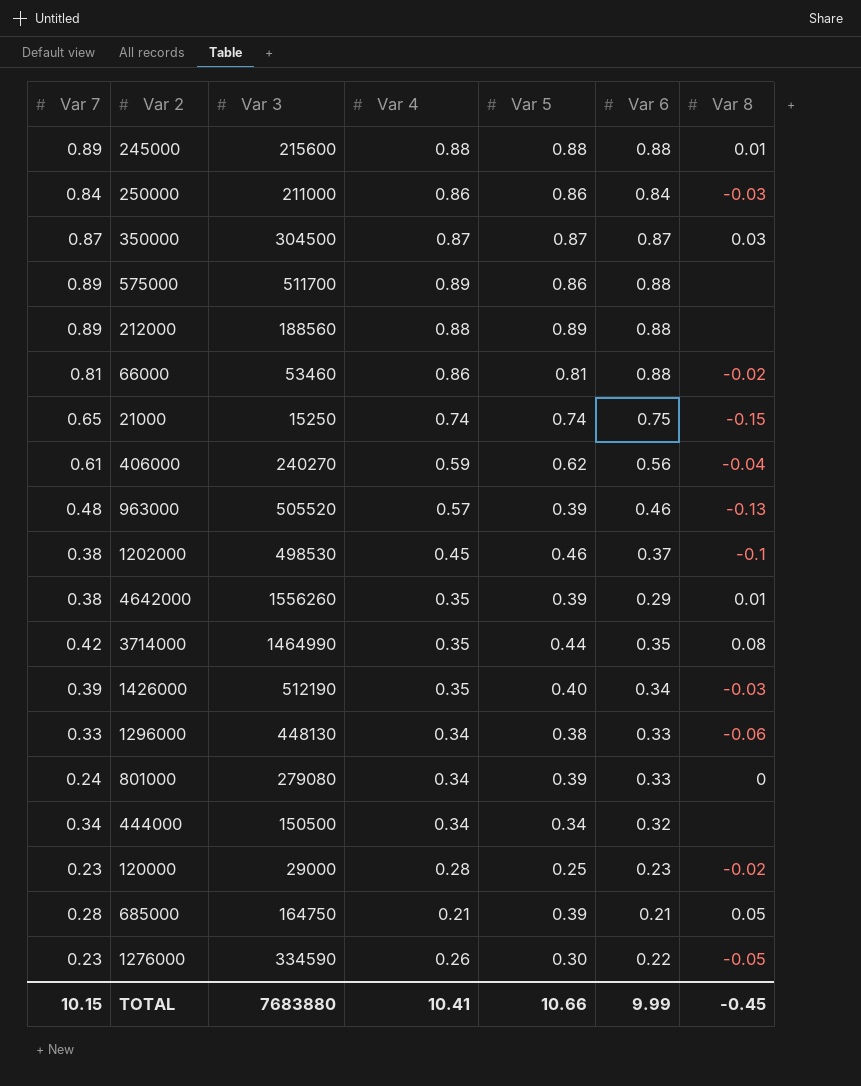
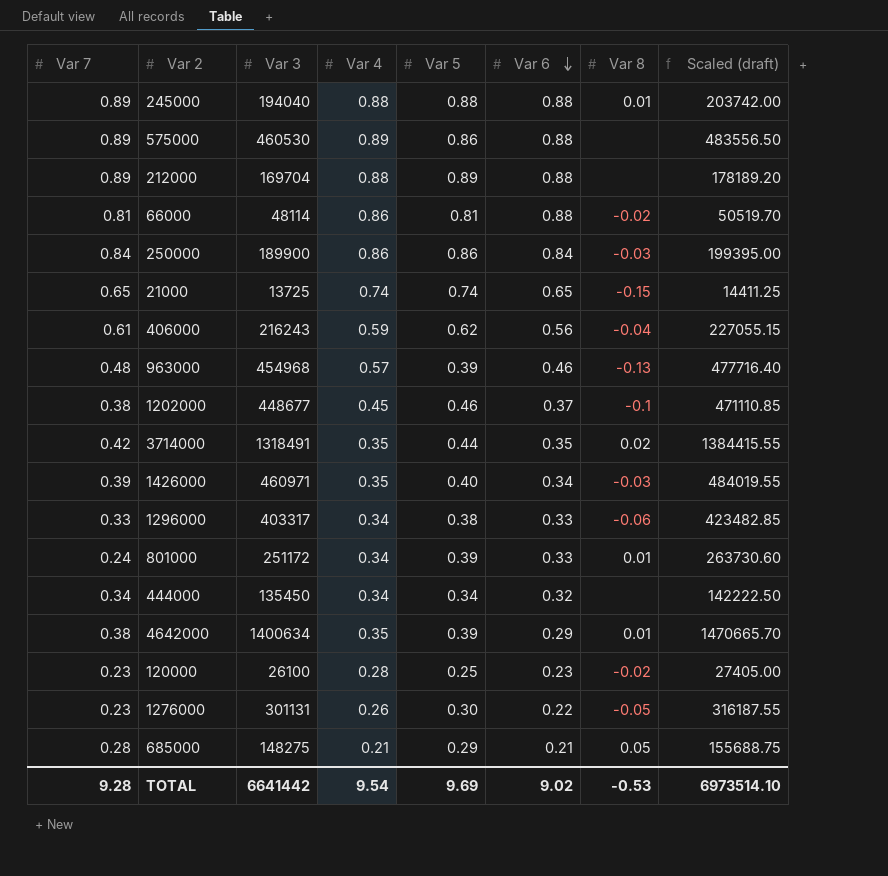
row order: none -> Var 6 descending
column Scaled (draft) | formula: none -> [Var 3] * 1.05
row 350000: 0.87 | 304500 | 0.87 | 0.87 | 0.87 | 0.03 -> none
245000 | Var 3: 215600 -> 194040
575000 | Var 3: 511700 -> 460530
212000 | Var 3: 188560 -> 169704
66000 | Var 3: 53460 -> 48114
250000 | Var 3: 211000 -> 189900
21000 | Var 3: 15250 -> 13725
21000 | Var 6: 0.75 -> 0.65
406000 | Var 3: 240270 -> 216243
963000 | Var 3: 505520 -> 454968
1202000 | Var 3: 498530 -> 448677
3714000 | Var 3: 1464990 -> 1318491
3714000 | Var 8: 0.08 -> 0.02
1426000 | Var 3: 512190 -> 460971
1296000 | Var 3: 448130 -> 403317
801000 | Var 3: 279080 -> 251172
801000 | Var 8: 0 -> 0.01
444000 | Var 3: 150500 -> 135450
4642000 | Var 3: 1556260 -> 1400634
120000 | Var 3: 29000 -> 26100
1276000 | Var 3: 334590 -> 301131
685000 | Var 3: 164750 -> 148275
685000 | Var 5: 0.39 -> 0.29
TOTAL | Var 7: 10.15 -> 9.28
TOTAL | Var 3: 7683880 -> 6641442
TOTAL | Var 4: 10.41 -> 9.54
TOTAL | Var 5: 10.66 -> 9.69
TOTAL | Var 6: 9.99 -> 9.02
TOTAL | Var 8: -0.45 -> -0.53

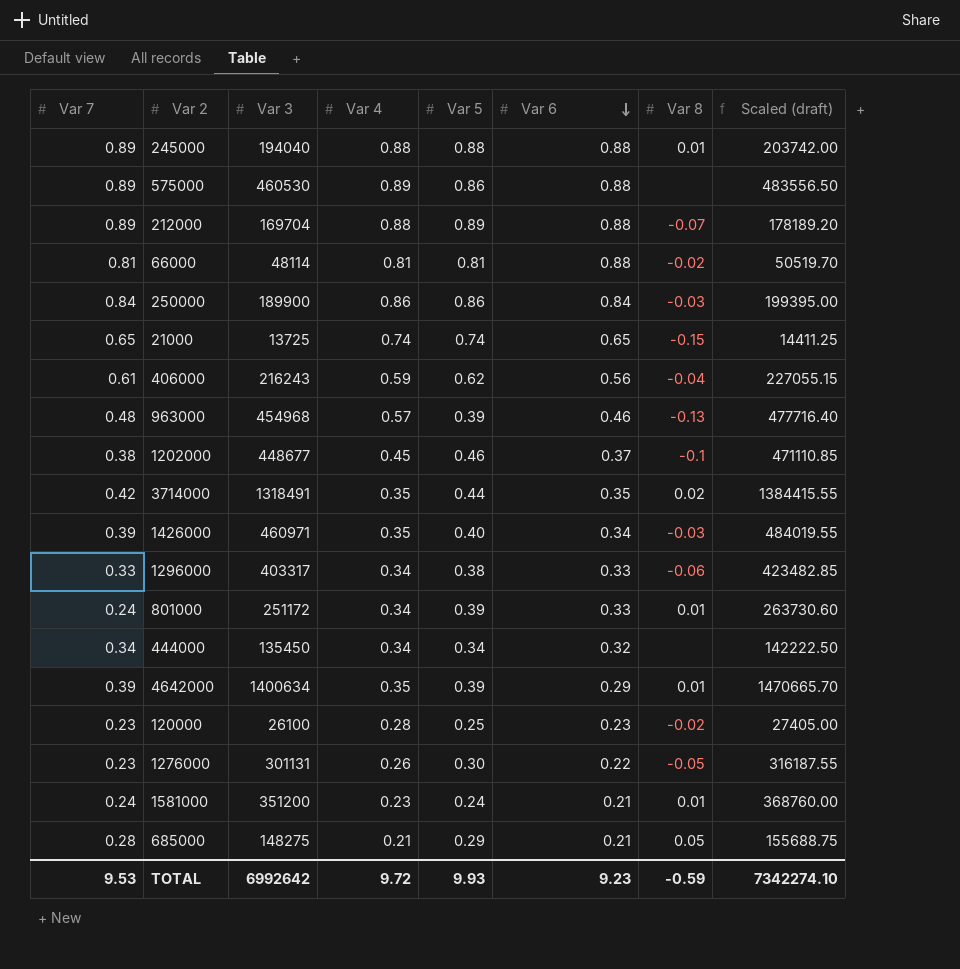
212000 | Var 8: none -> -0.07
66000 | Var 4: 0.86 -> 0.81
4642000 | Var 7: 0.38 -> 0.39
row 1581000: none -> 0.24 | 351200 | 0.23 | 0.24 | 0.21 | 0.01 | 368760.00
TOTAL | Var 7: 9.28 -> 9.53
TOTAL | Var 3: 6641442 -> 6992642
TOTAL | Var 4: 9.54 -> 9.72
TOTAL | Var 5: 9.69 -> 9.93
TOTAL | Var 6: 9.02 -> 9.23
TOTAL | Var 8: -0.53 -> -0.59
TOTAL | Scaled (draft): 6973514.10 -> 7342274.10

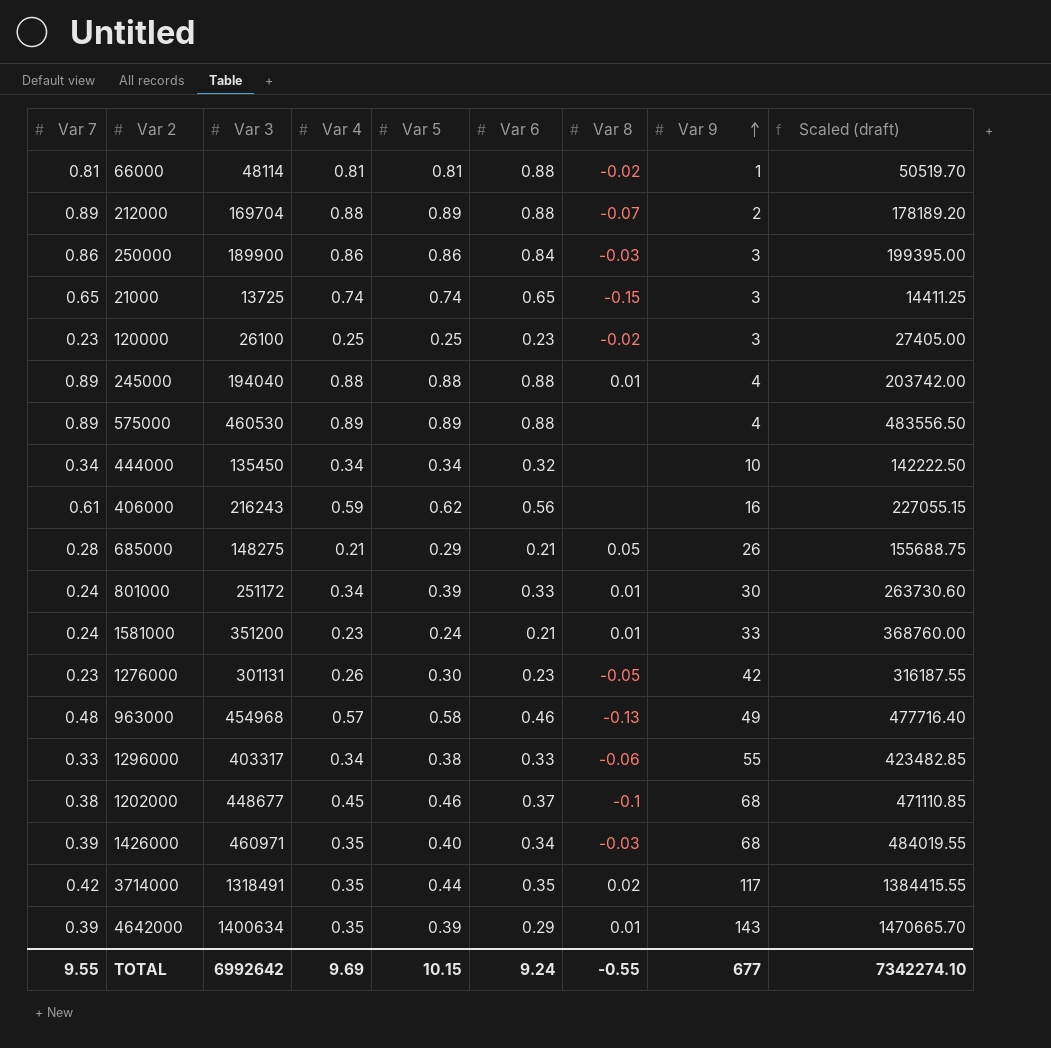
row order: Var 6 descending -> Var 9 ascending
column Var 9 | position: none -> 8
250000 | Var 7: 0.84 -> 0.86
120000 | Var 4: 0.28 -> 0.25
575000 | Var 5: 0.86 -> 0.89
406000 | Var 8: -0.04 -> none
1276000 | Var 6: 0.22 -> 0.23
963000 | Var 5: 0.39 -> 0.58
TOTAL | Var 7: 9.53 -> 9.55
TOTAL | Var 4: 9.72 -> 9.69
TOTAL | Var 5: 9.93 -> 10.15
TOTAL | Var 6: 9.23 -> 9.24
TOTAL | Var 8: -0.59 -> -0.55

